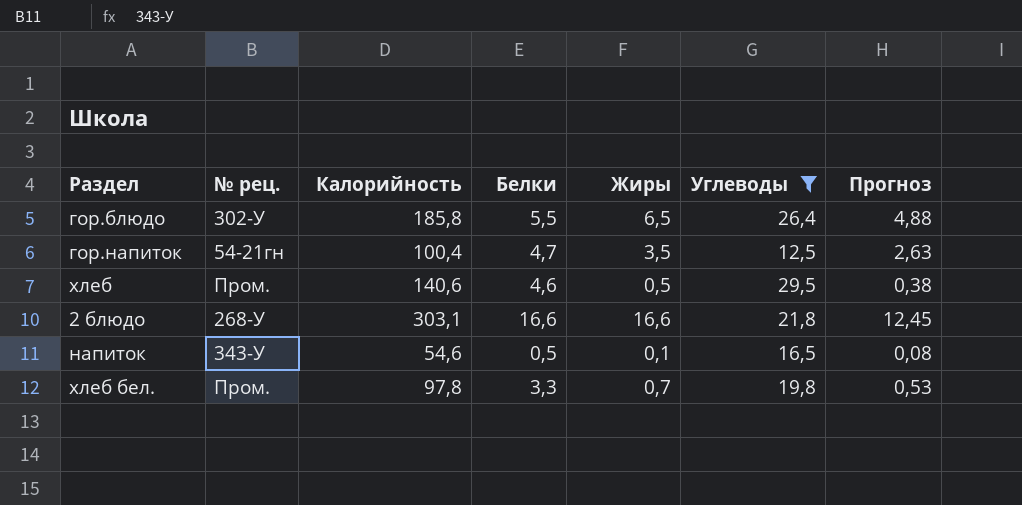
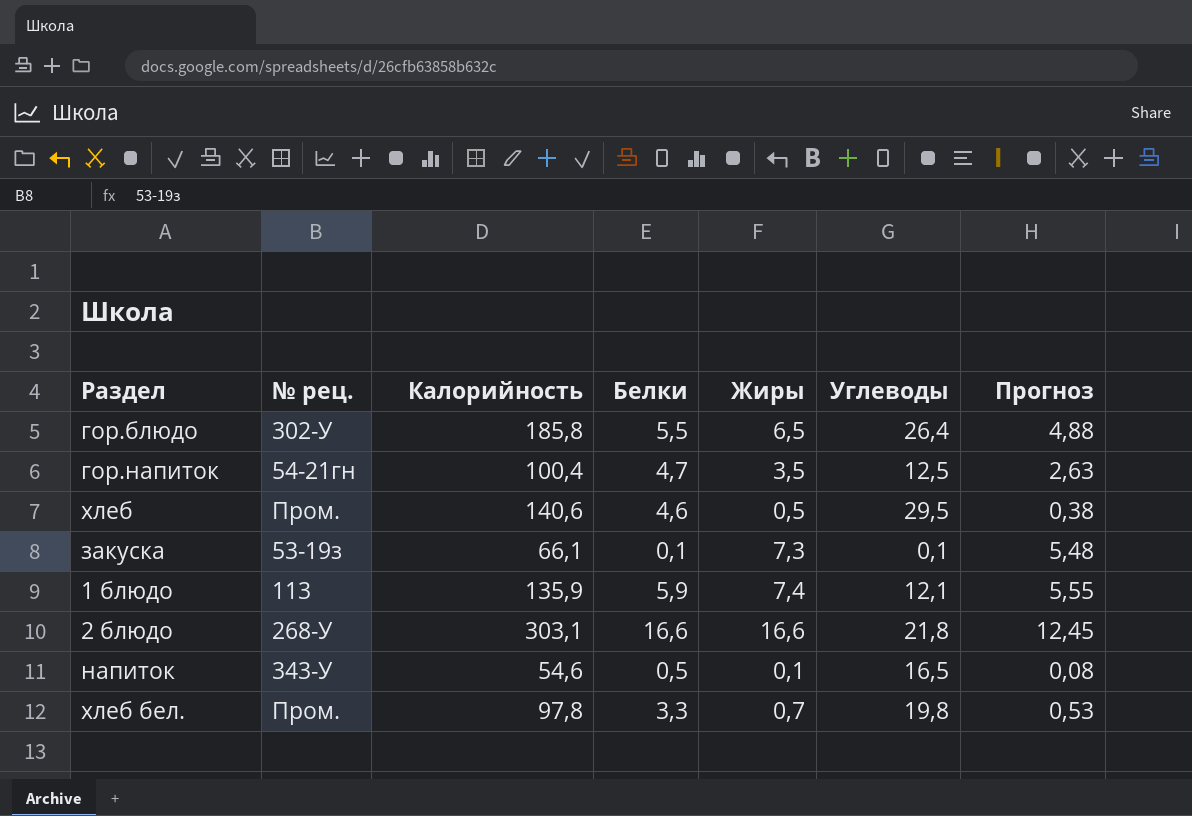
filter: Углеводы >= 12,5 -> none

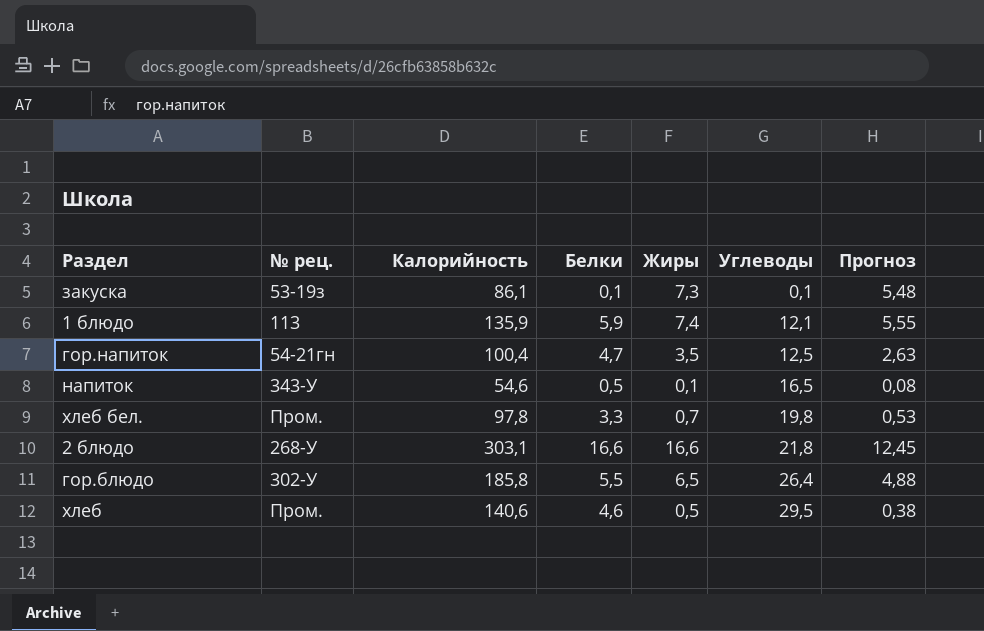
row order: none -> Углеводы ascending
закуска | Калорийность: 66,1 -> 86,1

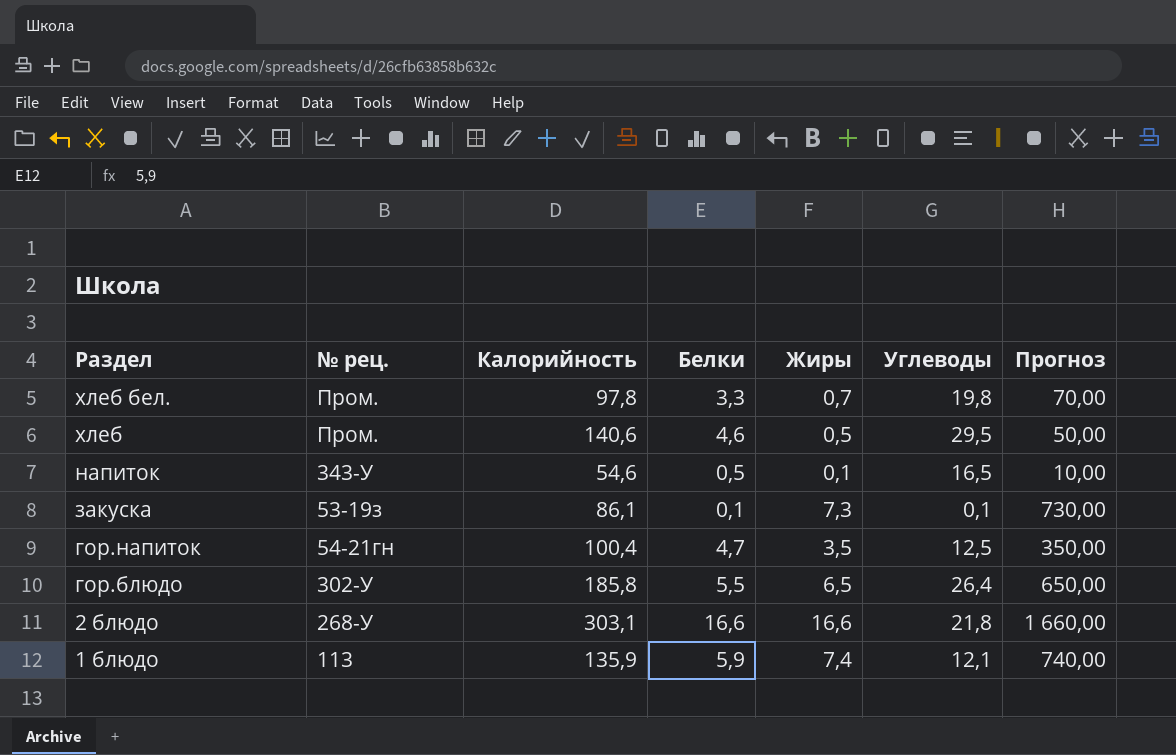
row order: Углеводы ascending -> Раздел descending
column Прогноз | formula: [Жиры] * 0,75 -> [Жиры] * 100

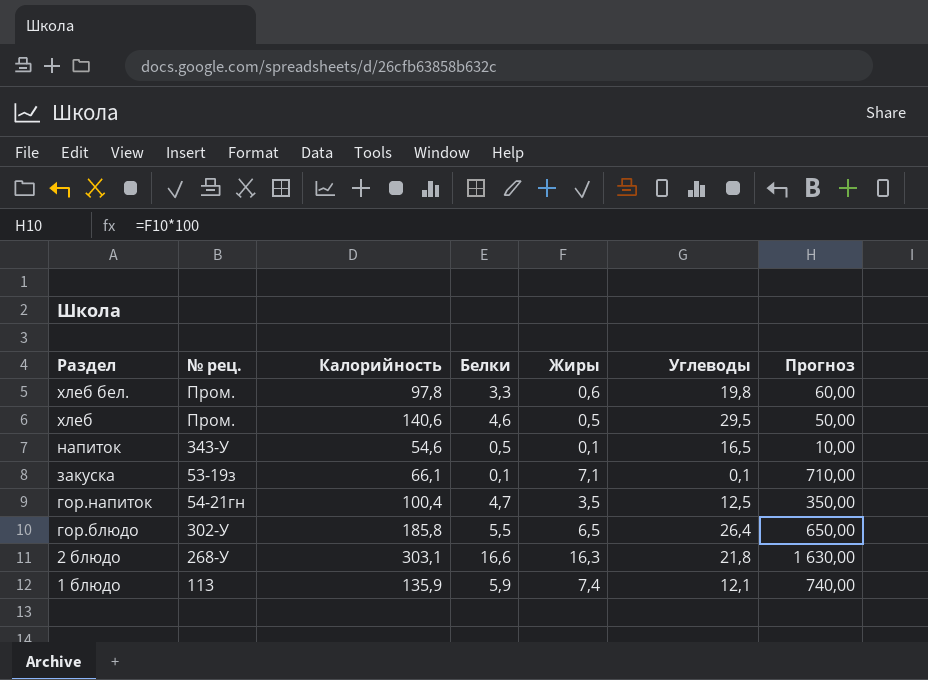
хлеб бел. | Жиры: 0,7 -> 0,6
хлеб бел. | Прогноз: 70,00 -> 60,00
закуска | Калорийность: 86,1 -> 66,1
закуска | Жиры: 7,3 -> 7,1
закуска | Прогноз: 730,00 -> 710,00
2 блюдо | Жиры: 16,6 -> 16,3
2 блюдо | Прогноз: 1 660,00 -> 1 630,00

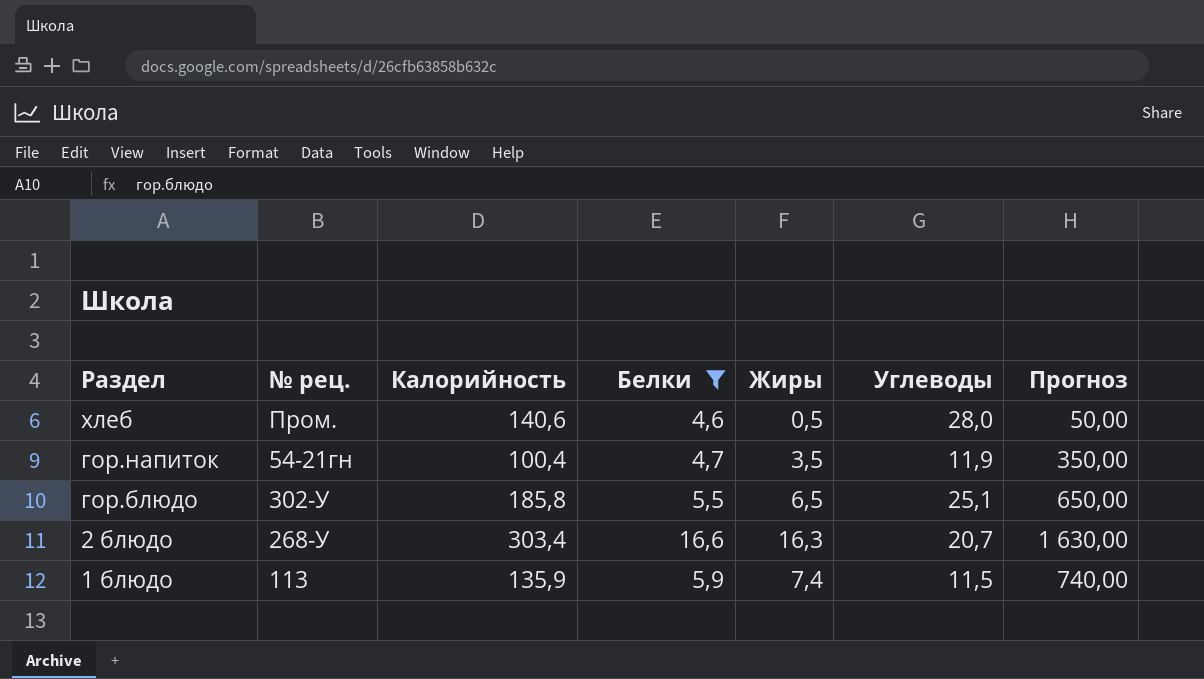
filter: none -> Белки >= 4,6
хлеб | Углеводы: 29,5 -> 28,0
гор.напиток | Углеводы: 12,5 -> 11,9
гор.блюдо | Углеводы: 26,4 -> 25,1
2 блюдо | Калорийность: 303,1 -> 303,4
2 блюдо | Углеводы: 21,8 -> 20,7
1 блюдо | Углеводы: 12,1 -> 11,5

